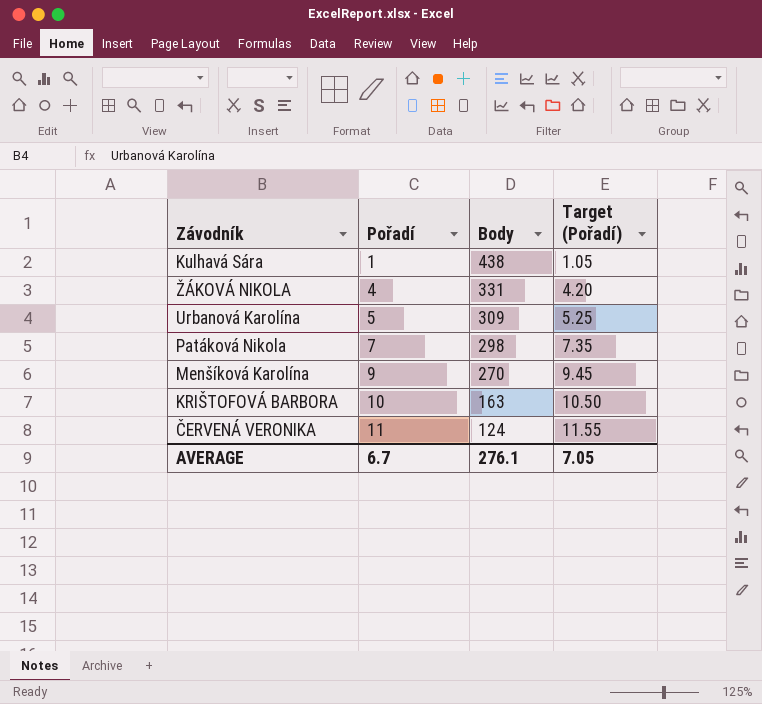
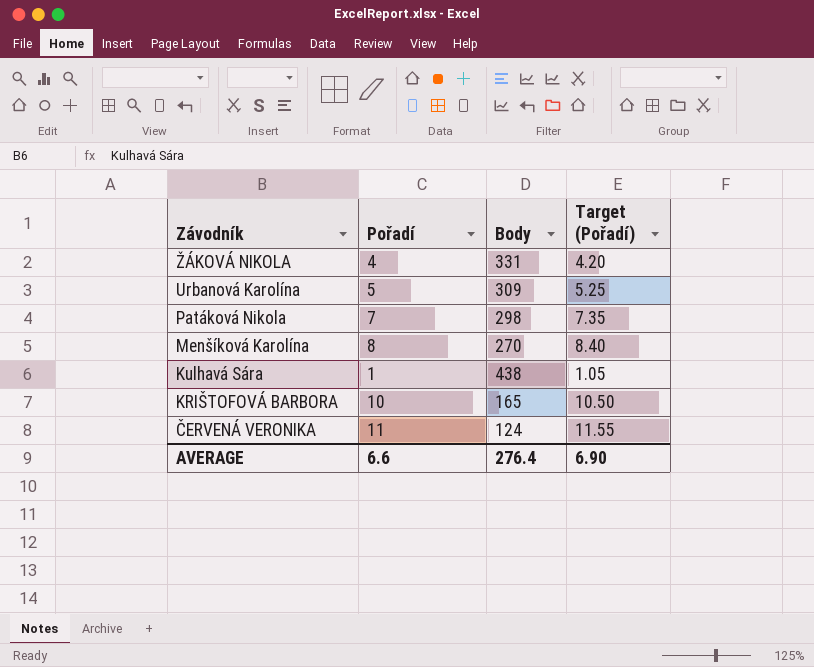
row order: Pořadí ascending -> Závodník descending
Menšíková Karolína | Pořadí: 9 -> 8
Menšíková Karolína | Target (Pořadí): 9.45 -> 8.40
KRIŠTOFOVÁ BARBORA | Body: 163 -> 165
AVERAGE | Pořadí: 6.7 -> 6.6
AVERAGE | Body: 276.1 -> 276.4
AVERAGE | Target (Pořadí): 7.05 -> 6.90

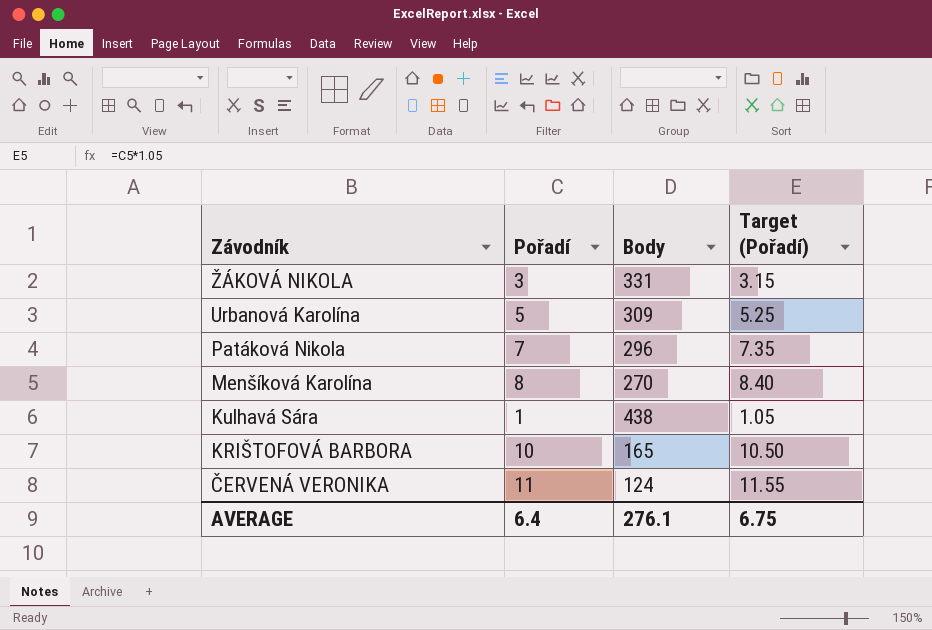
ŽÁKOVÁ NIKOLA | Pořadí: 4 -> 3
ŽÁKOVÁ NIKOLA | Target (Pořadí): 4.20 -> 3.15
Patáková Nikola | Body: 298 -> 296
AVERAGE | Pořadí: 6.6 -> 6.4
AVERAGE | Body: 276.4 -> 276.1
AVERAGE | Target (Pořadí): 6.90 -> 6.75

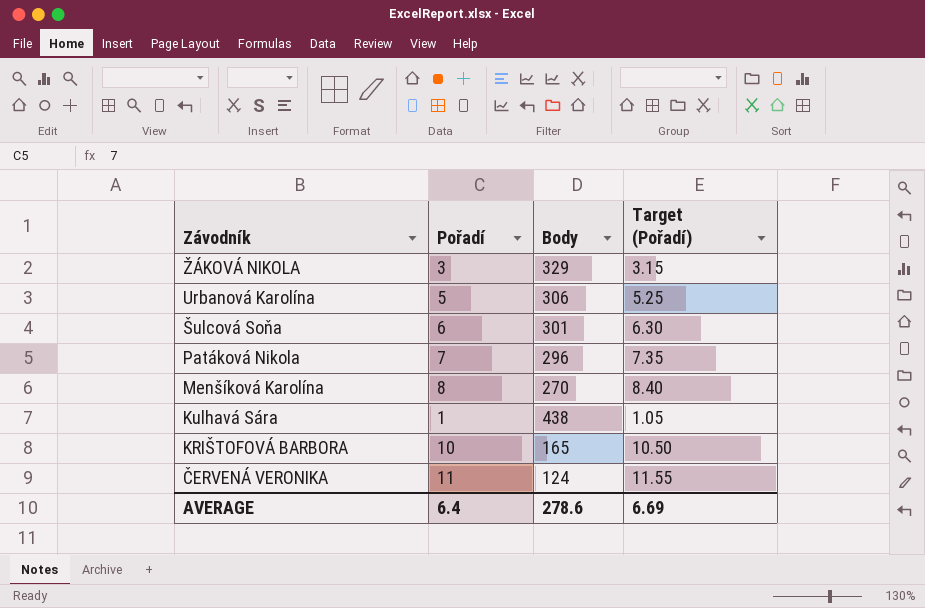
ŽÁKOVÁ NIKOLA | Body: 331 -> 329
Urbanová Karolína | Body: 309 -> 306
row Šulcová Soňa: none -> 6 | 301 | 6.30
AVERAGE | Body: 276.1 -> 278.6
AVERAGE | Target (Pořadí): 6.75 -> 6.69

